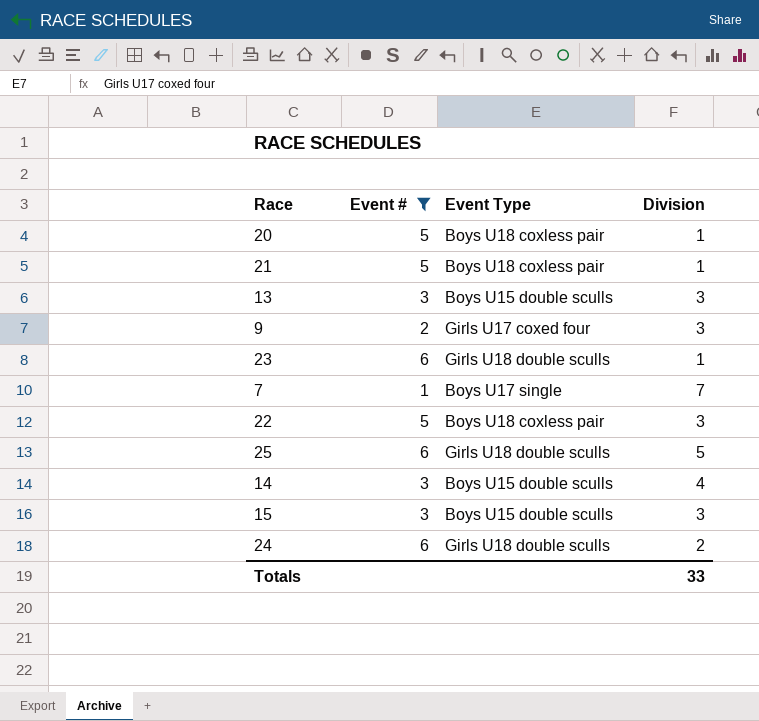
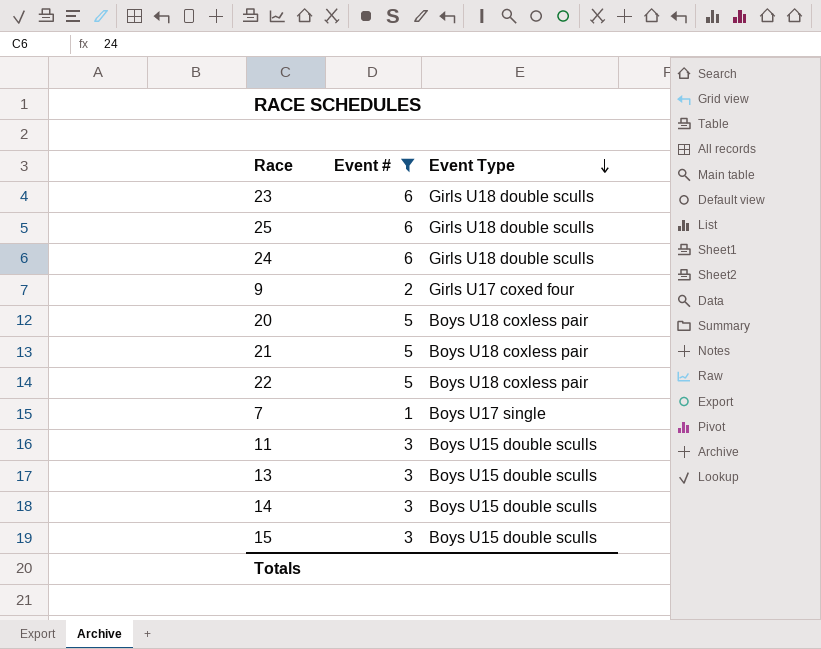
row order: none -> Event Type descending
column Division | position: 4 -> none
row 11: none -> 3 | Boys U15 double sculls

